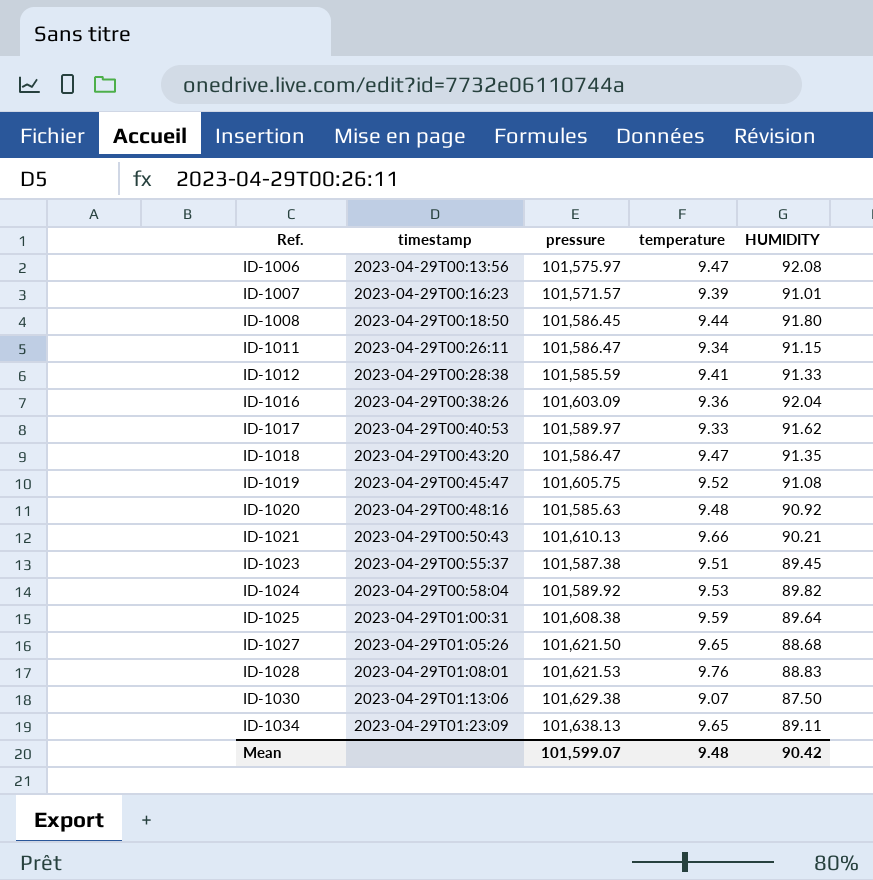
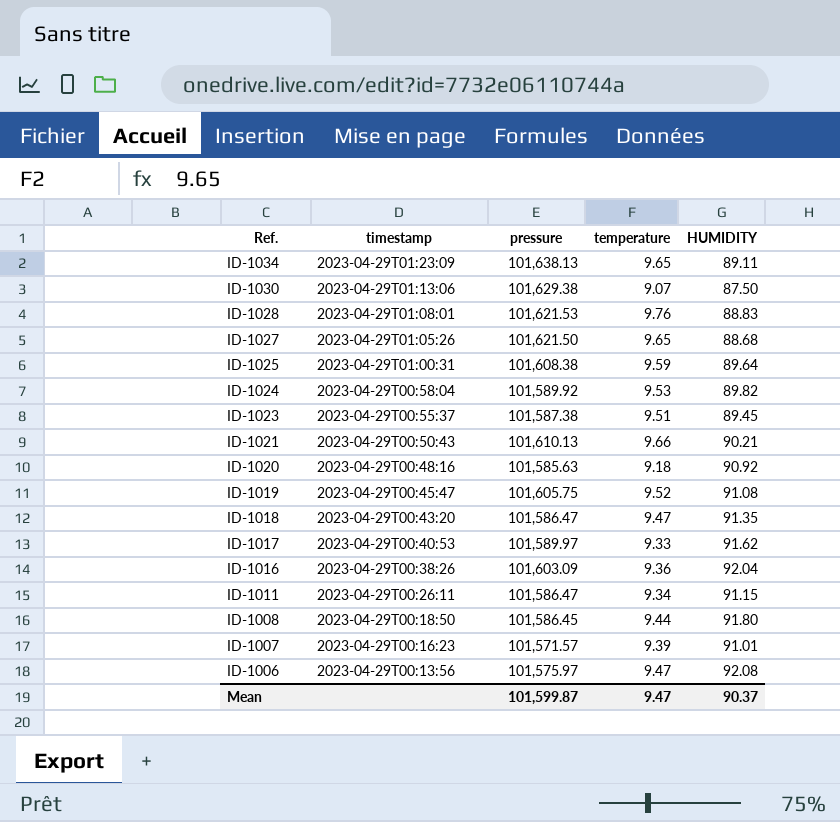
row order: Ref. ascending -> Ref. descending
row ID-1012: 2023-04-29T00:28:38 | 101,585.59 | 9.41 | 91.33 -> none
ID-1020 | temperature: 9.48 -> 9.18
Mean | pressure: 101,599.07 -> 101,599.87
Mean | temperature: 9.48 -> 9.47
Mean | HUMIDITY: 90.42 -> 90.37

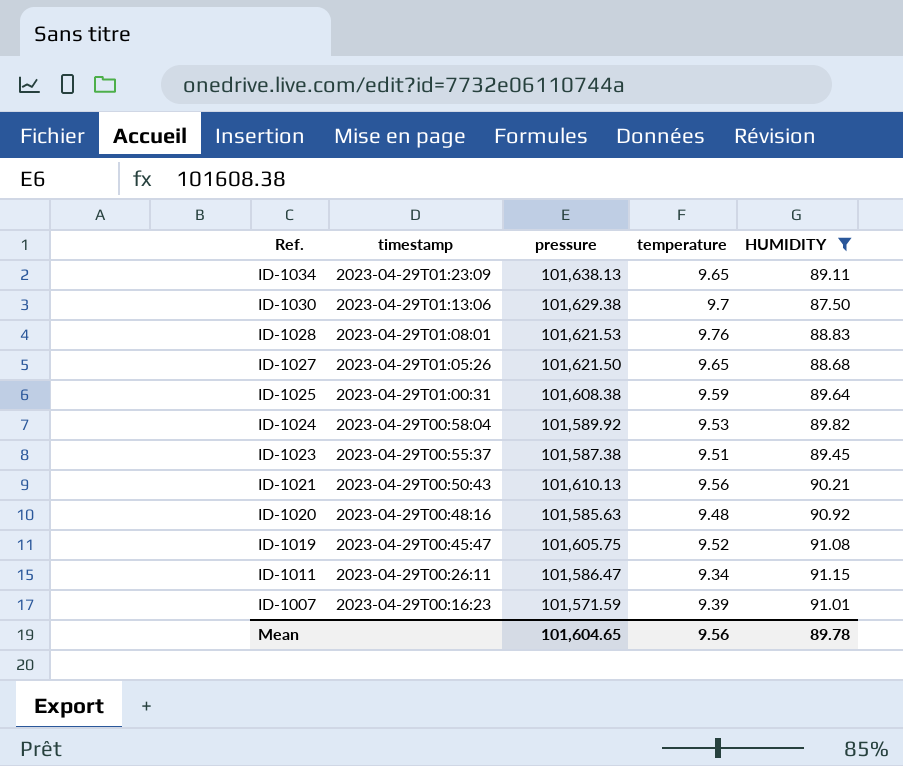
filter: none -> HUMIDITY <= 91.15
ID-1030 | temperature: 9.07 -> 9.7
ID-1021 | temperature: 9.66 -> 9.56
ID-1020 | temperature: 9.18 -> 9.48
ID-1007 | pressure: 101,571.57 -> 101,571.59
Mean | pressure: 101,599.87 -> 101,604.65
Mean | temperature: 9.47 -> 9.56
Mean | HUMIDITY: 90.37 -> 89.78

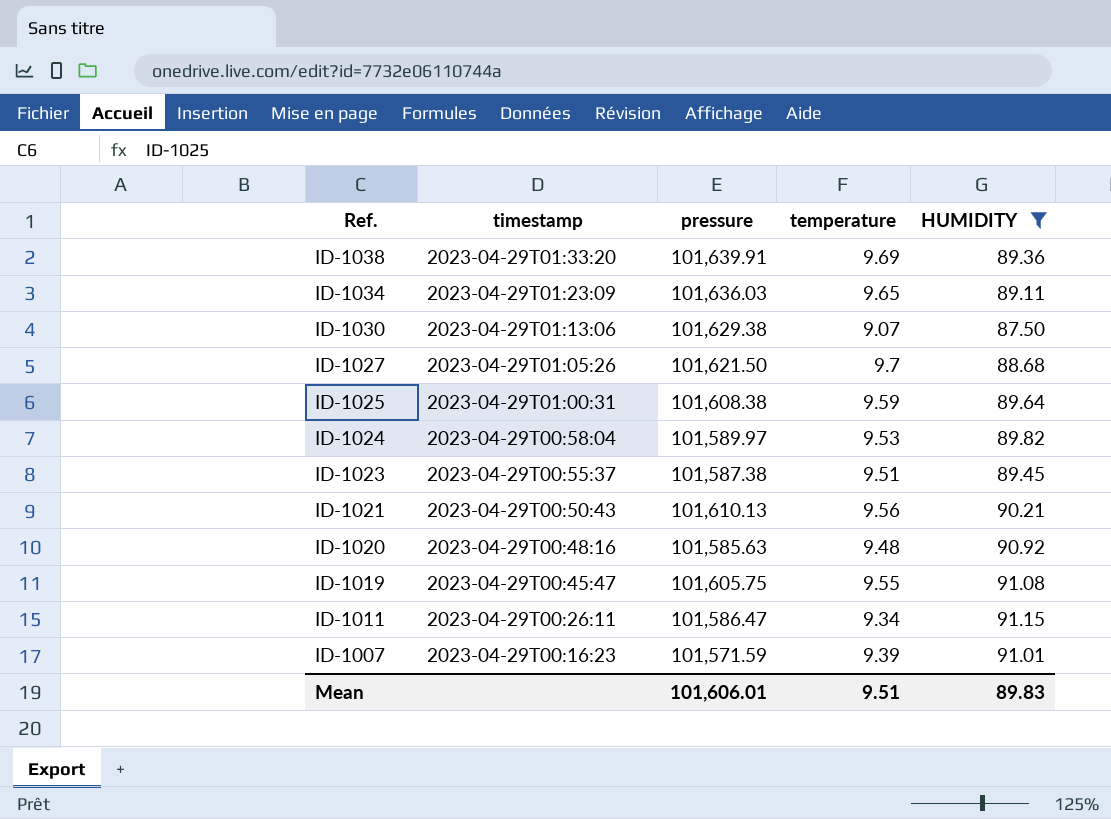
row ID-1028: 2023-04-29T01:08:01 | 101,621.53 | 9.76 | 88.83 -> none
row ID-1038: none -> 2023-04-29T01:33:20 | 101,639.91 | 9.69 | 89.36
ID-1034 | pressure: 101,638.13 -> 101,636.03
ID-1030 | temperature: 9.7 -> 9.07
ID-1027 | temperature: 9.65 -> 9.7
ID-1024 | pressure: 101,589.92 -> 101,589.97
ID-1019 | temperature: 9.52 -> 9.55
Mean | pressure: 101,604.65 -> 101,606.01
Mean | temperature: 9.56 -> 9.51
Mean | HUMIDITY: 89.78 -> 89.83

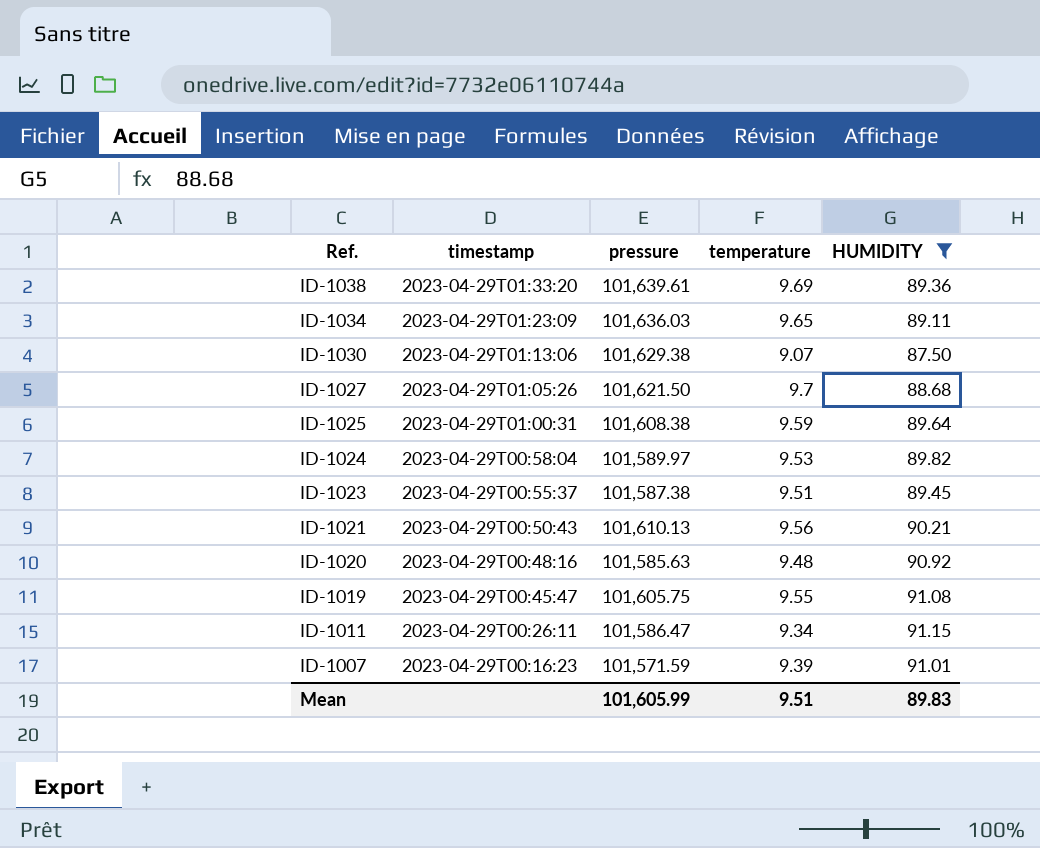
ID-1038 | pressure: 101,639.91 -> 101,639.61
Mean | pressure: 101,606.01 -> 101,605.99

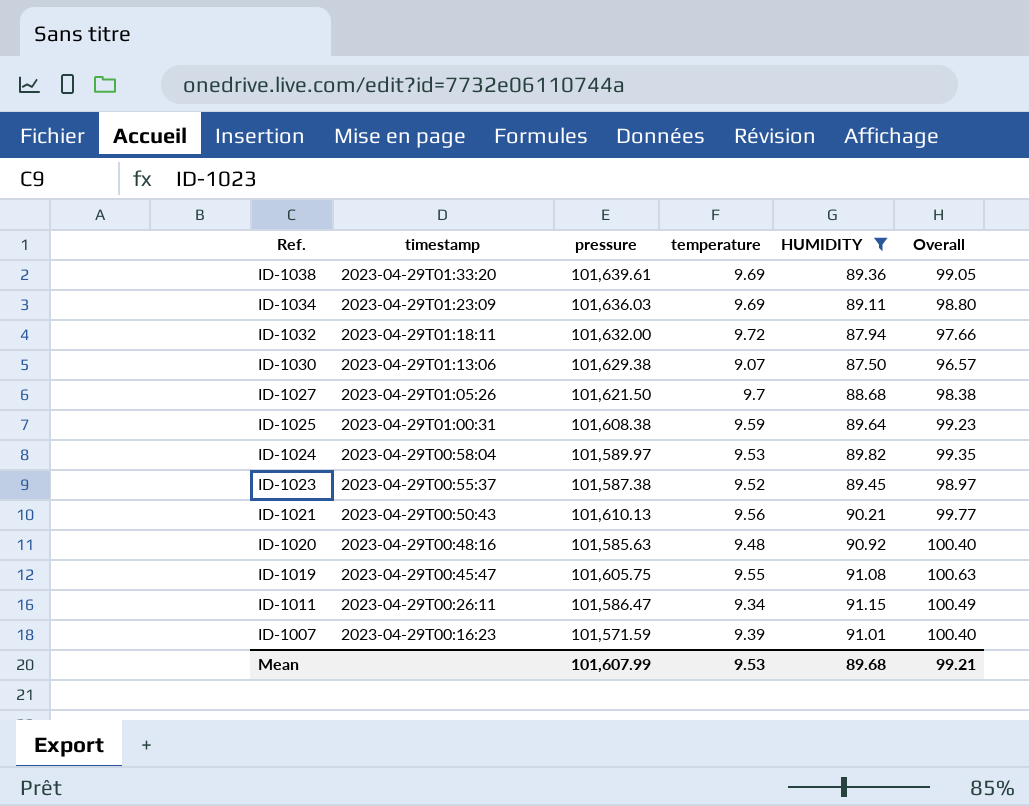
column Overall | formula: none -> [temperature] + [HUMIDITY]
ID-1034 | temperature: 9.65 -> 9.69
row ID-1032: none -> 2023-04-29T01:18:11 | 101,632.00 | 9.72 | 87.94 | 97.66
ID-1023 | temperature: 9.51 -> 9.52
Mean | pressure: 101,605.99 -> 101,607.99
Mean | temperature: 9.51 -> 9.53
Mean | HUMIDITY: 89.83 -> 89.68

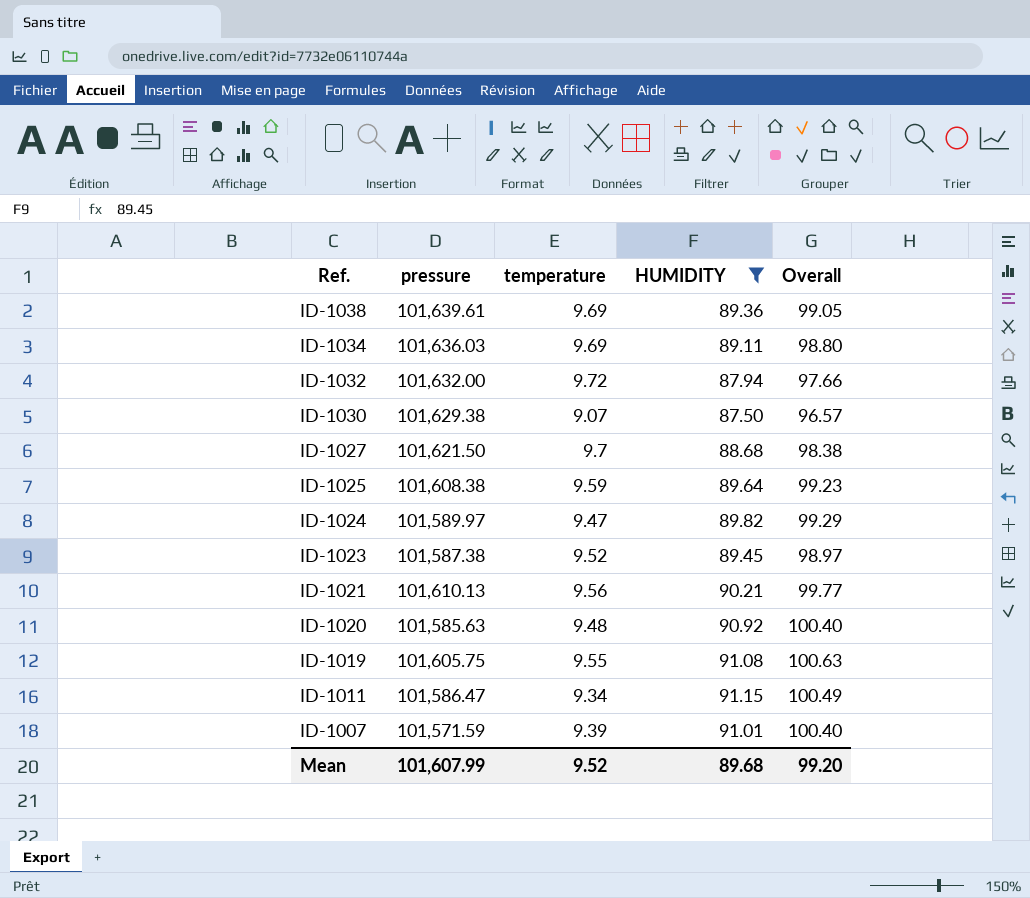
column timestamp | position: 2 -> none
ID-1024 | temperature: 9.53 -> 9.47
ID-1024 | Overall: 99.35 -> 99.29
Mean | temperature: 9.53 -> 9.52
Mean | Overall: 99.21 -> 99.20

